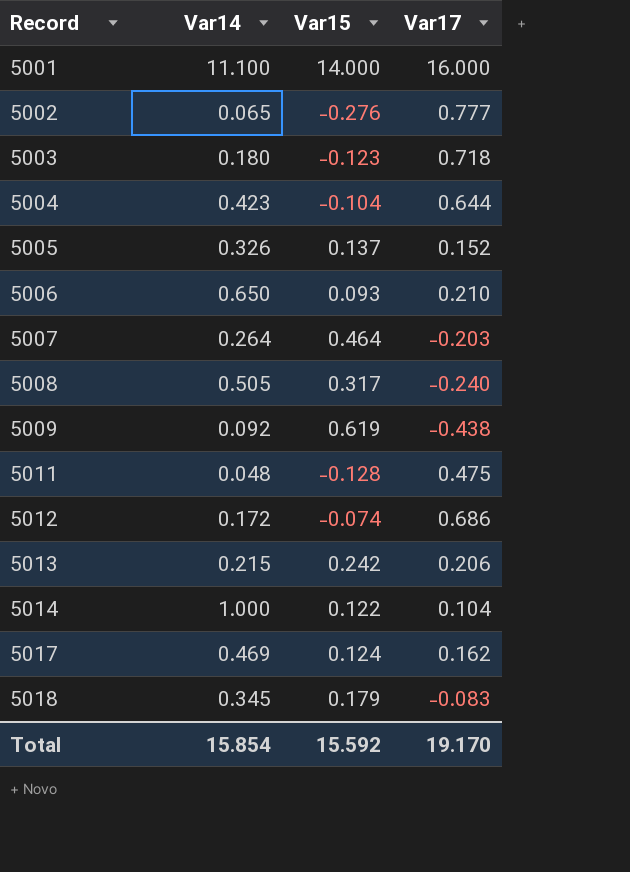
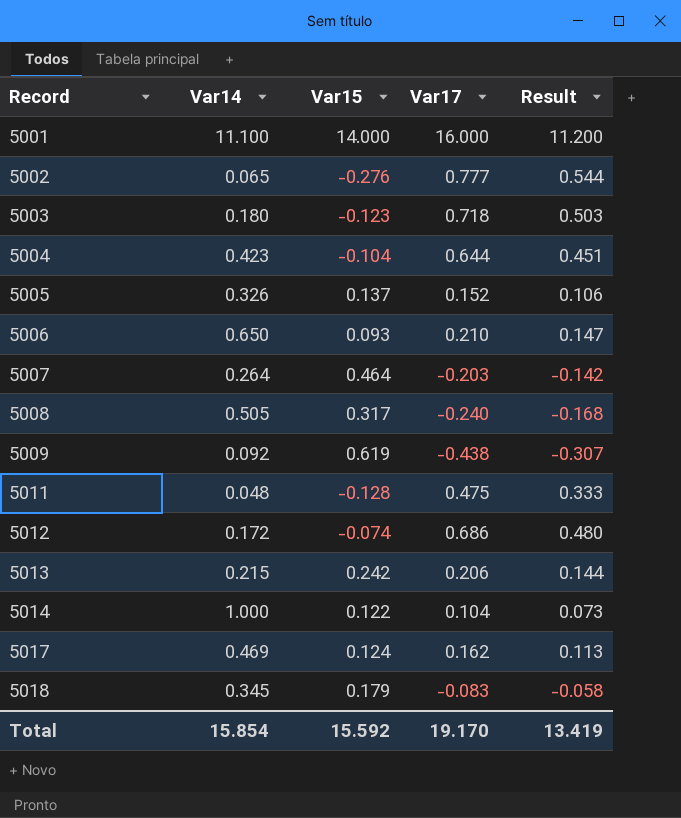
column Result | formula: none -> [Var17] * 0.7

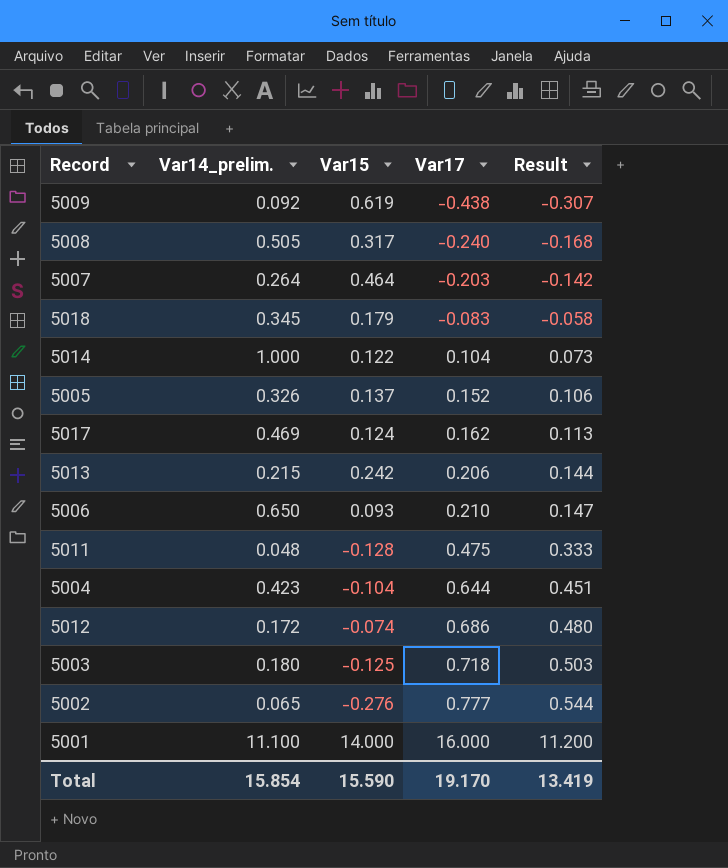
row order: Record ascending -> Var17 ascending
column name: Var14 -> Var14_prelim.
5003 | Var15: -0.123 -> -0.125
Total | Var15: 15.592 -> 15.590

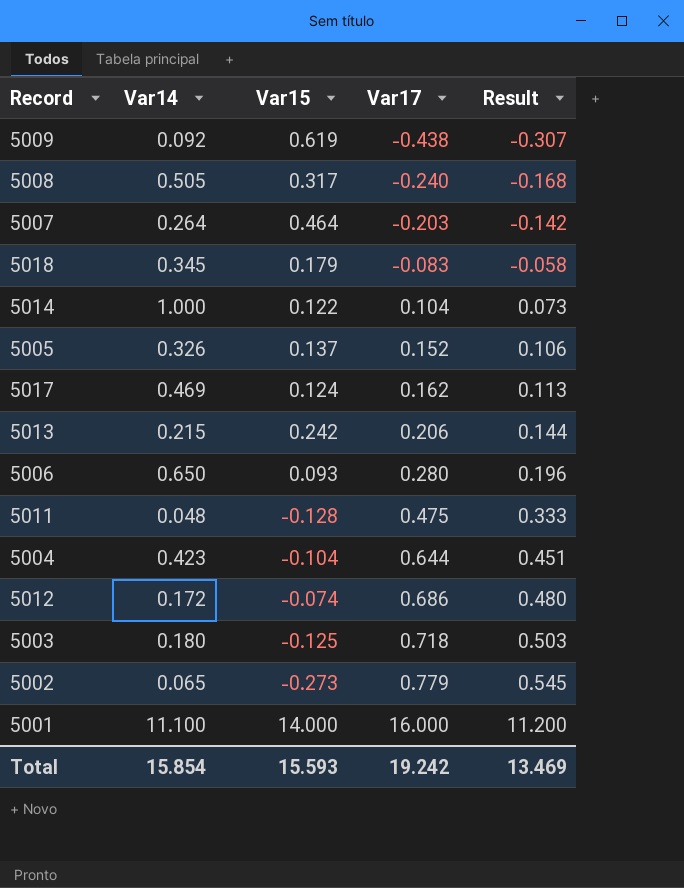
column name: Var14_prelim. -> Var14
5006 | Var17: 0.210 -> 0.280
5006 | Result: 0.147 -> 0.196
5002 | Var15: -0.276 -> -0.273
5002 | Var17: 0.777 -> 0.779
5002 | Result: 0.544 -> 0.545
Total | Var15: 15.590 -> 15.593
Total | Var17: 19.170 -> 19.242
Total | Result: 13.419 -> 13.469

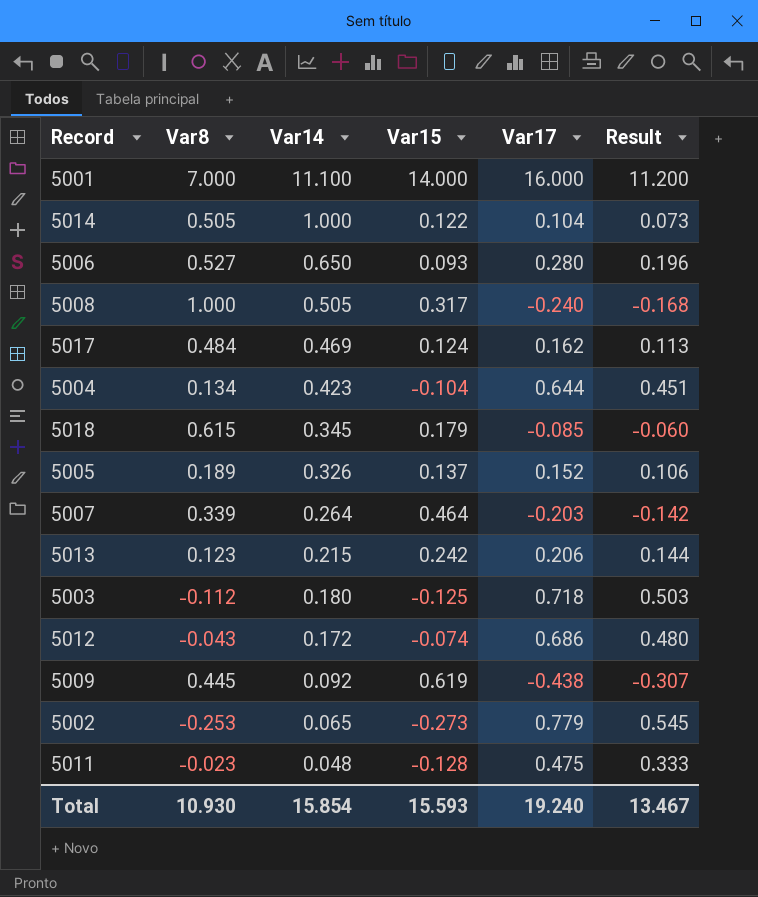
row order: Var17 ascending -> Var14 descending
column Var8 | position: none -> 2
5018 | Var17: -0.083 -> -0.085
5018 | Result: -0.058 -> -0.060
Total | Var17: 19.242 -> 19.240
Total | Result: 13.469 -> 13.467

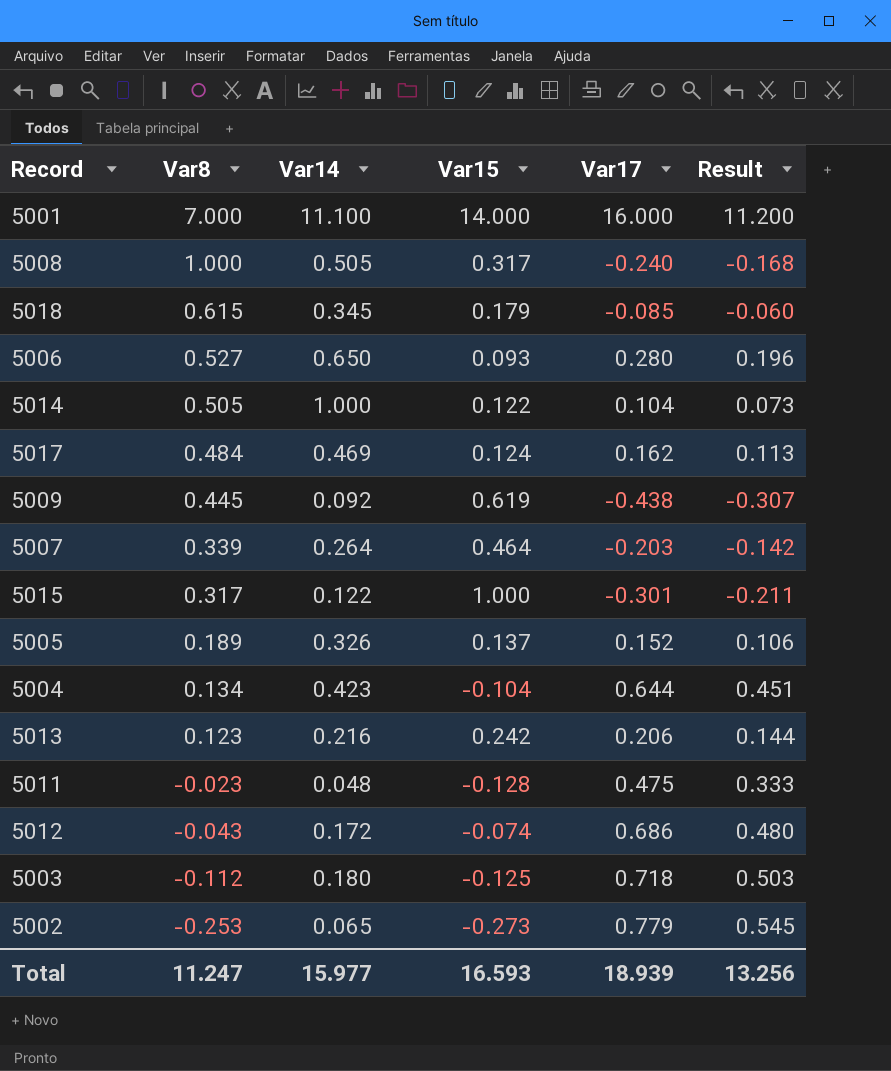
row order: Var14 descending -> Var8 descending
row 5015: none -> 0.317 | 0.122 | 1.000 | -0.301 | -0.211
5013 | Var14: 0.215 -> 0.216
Total | Var8: 10.930 -> 11.247
Total | Var14: 15.854 -> 15.977
Total | Var15: 15.593 -> 16.593
Total | Var17: 19.240 -> 18.939
Total | Result: 13.467 -> 13.256

